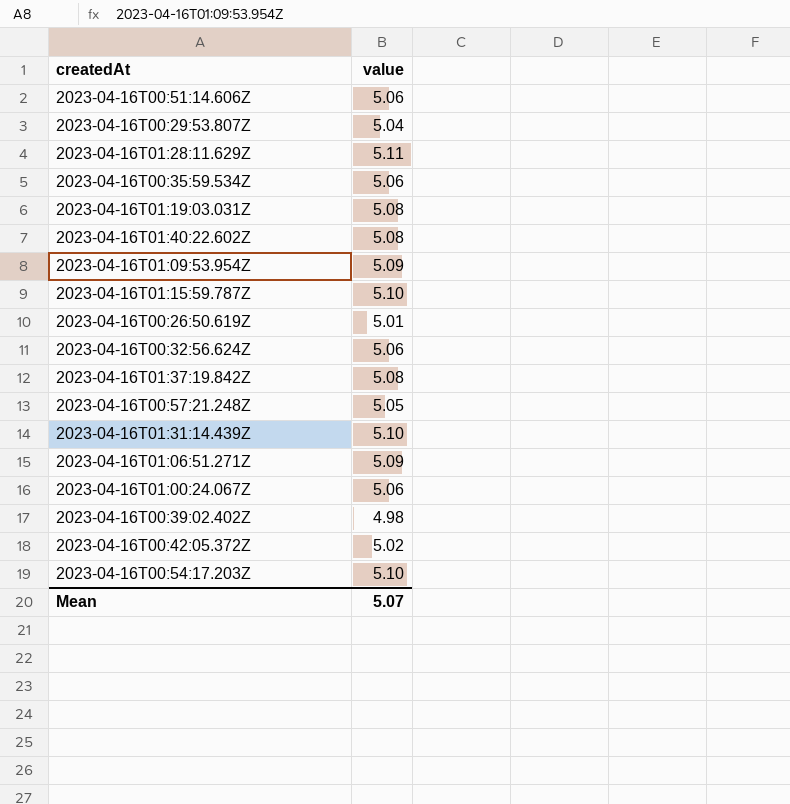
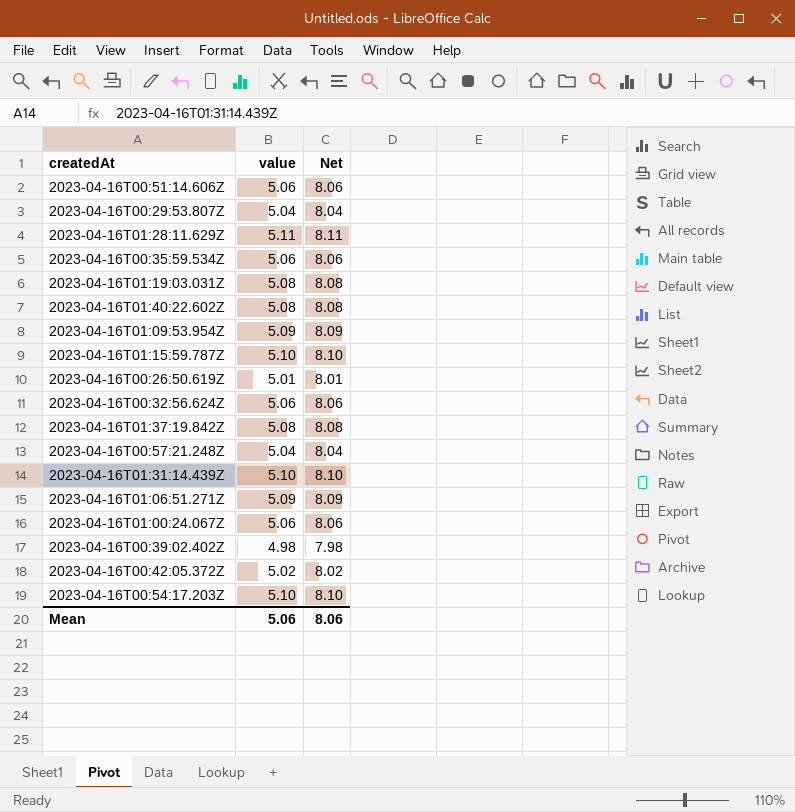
column Net | formula: none -> [value] + 3
2023-04-16T00:57:21.248Z | value: 5.05 -> 5.04
Mean | value: 5.07 -> 5.06

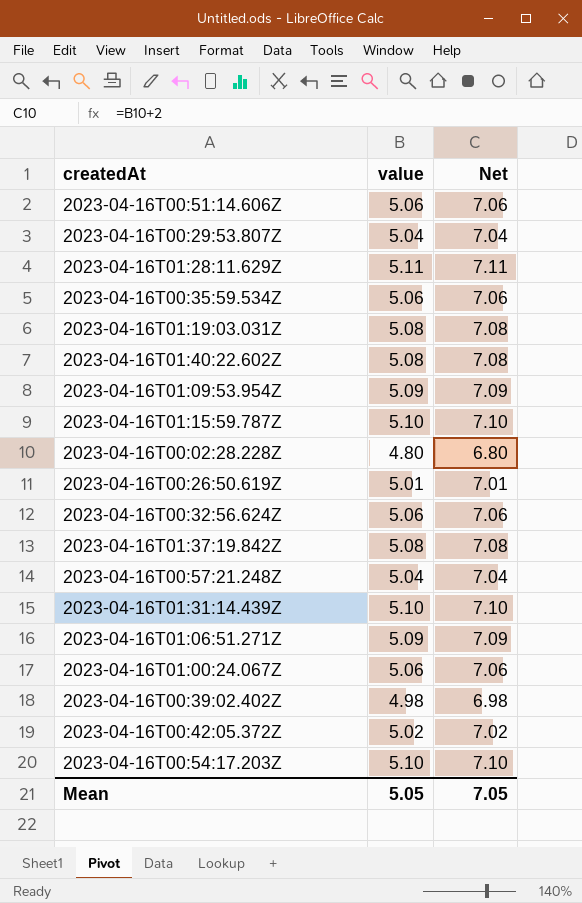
column Net | formula: [value] + 3 -> [value] + 2
row 2023-04-16T00:02:28.228Z: none -> 4.80 | 6.80
Mean | value: 5.06 -> 5.05
Mean | Net: 8.06 -> 7.05

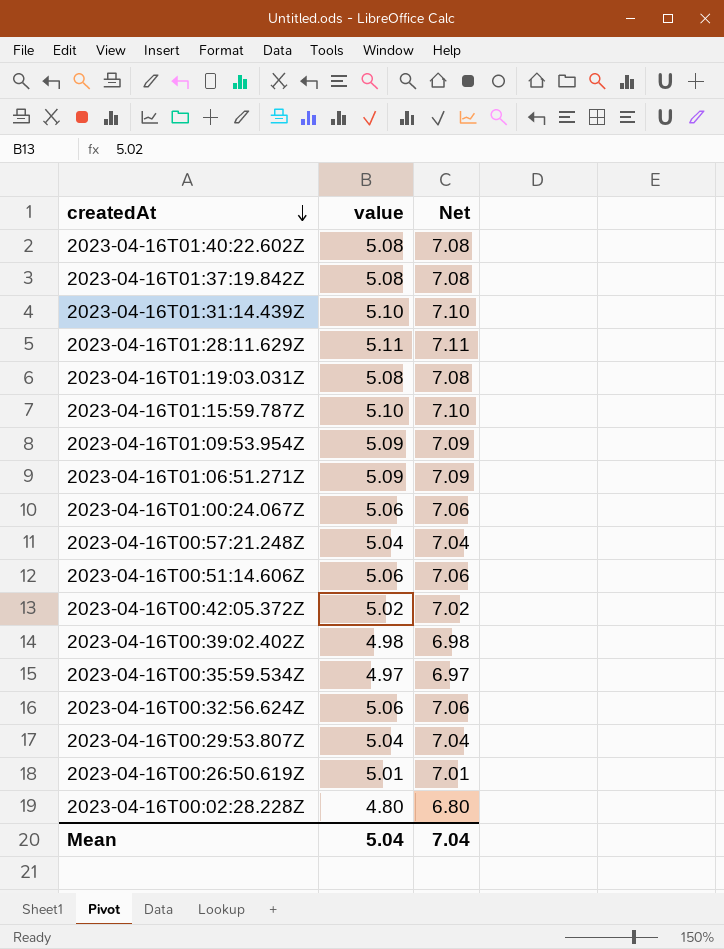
row order: none -> createdAt descending
row 2023-04-16T00:54:17.203Z: 5.10 | 7.10 -> none
2023-04-16T00:35:59.534Z | value: 5.06 -> 4.97
2023-04-16T00:35:59.534Z | Net: 7.06 -> 6.97
Mean | value: 5.05 -> 5.04
Mean | Net: 7.05 -> 7.04

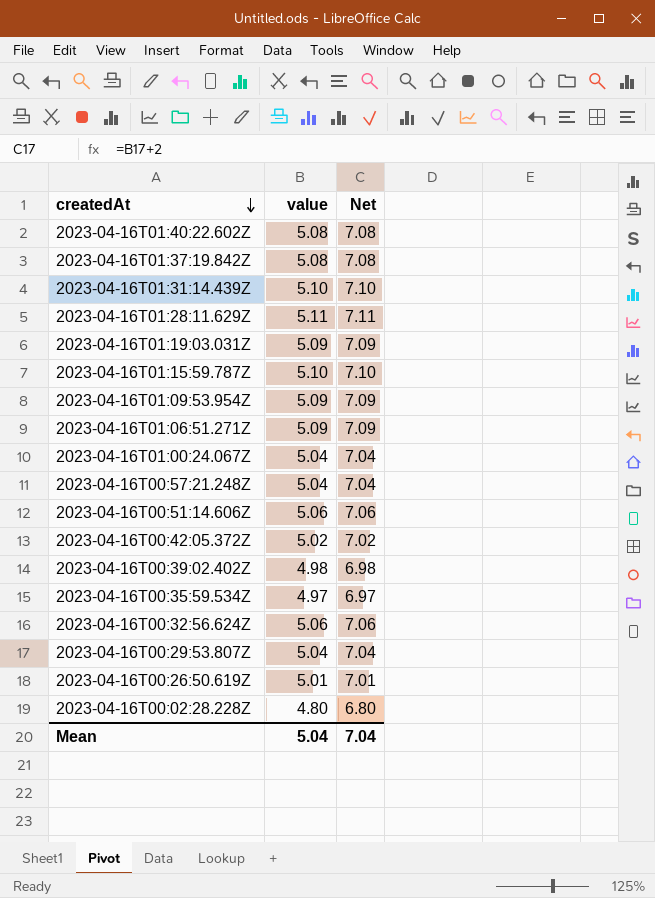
2023-04-16T01:19:03.031Z | value: 5.08 -> 5.09
2023-04-16T01:19:03.031Z | Net: 7.08 -> 7.09
2023-04-16T01:00:24.067Z | value: 5.06 -> 5.04
2023-04-16T01:00:24.067Z | Net: 7.06 -> 7.04

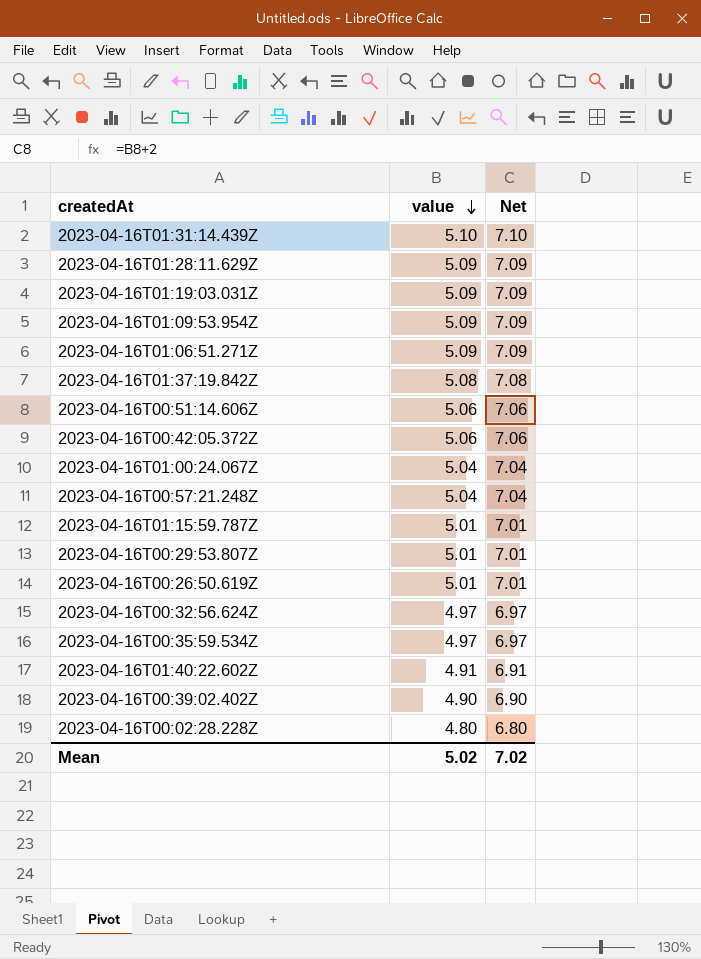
row order: createdAt descending -> value descending
2023-04-16T01:28:11.629Z | value: 5.11 -> 5.09
2023-04-16T01:28:11.629Z | Net: 7.11 -> 7.09
2023-04-16T00:42:05.372Z | value: 5.02 -> 5.06
2023-04-16T00:42:05.372Z | Net: 7.02 -> 7.06
2023-04-16T01:15:59.787Z | value: 5.10 -> 5.01
2023-04-16T01:15:59.787Z | Net: 7.10 -> 7.01
2023-04-16T00:29:53.807Z | value: 5.04 -> 5.01
2023-04-16T00:29:53.807Z | Net: 7.04 -> 7.01
2023-04-16T00:32:56.624Z | value: 5.06 -> 4.97
2023-04-16T00:32:56.624Z | Net: 7.06 -> 6.97
2023-04-16T01:40:22.602Z | value: 5.08 -> 4.91
2023-04-16T01:40:22.602Z | Net: 7.08 -> 6.91
2023-04-16T00:39:02.402Z | value: 4.98 -> 4.90
2023-04-16T00:39:02.402Z | Net: 6.98 -> 6.90
Mean | value: 5.04 -> 5.02
Mean | Net: 7.04 -> 7.02

